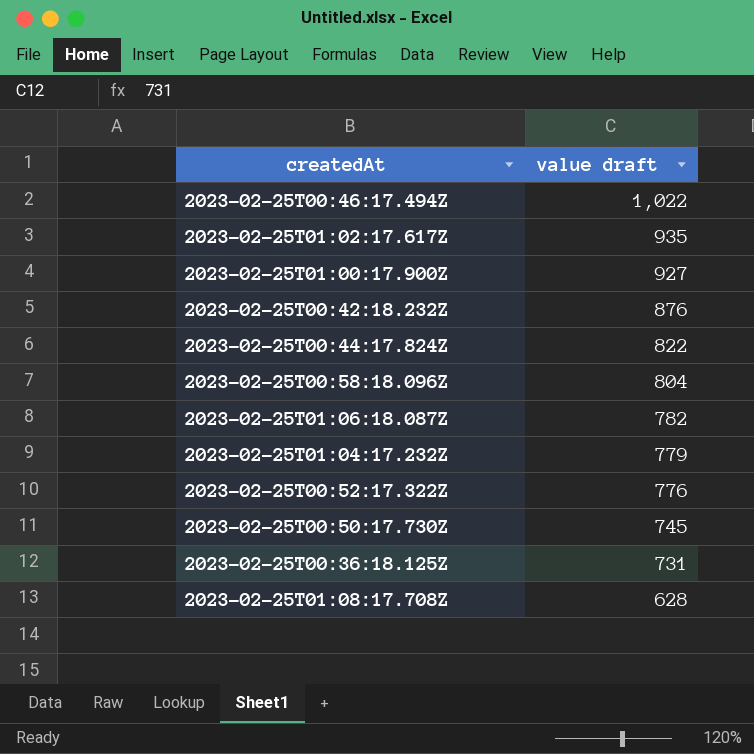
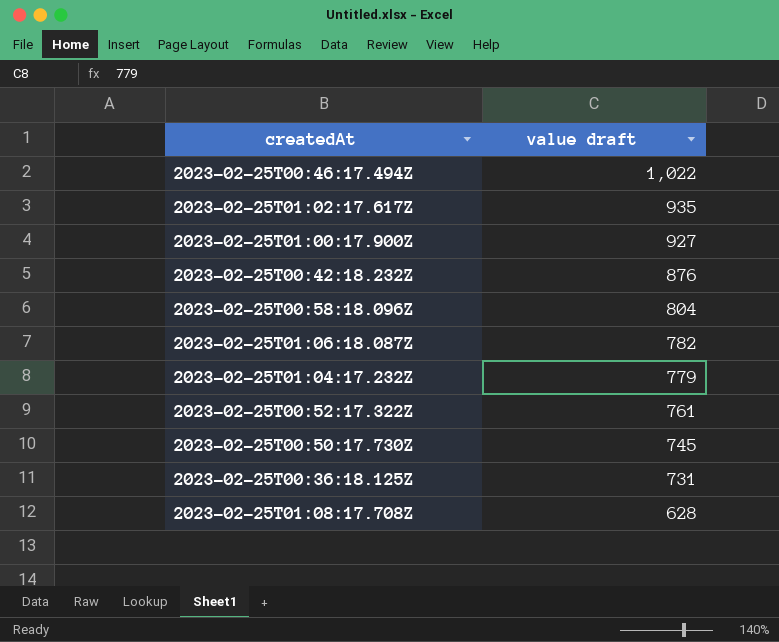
row 2023-02-25T00:44:17.824Z: 822 -> none
2023-02-25T00:52:17.322Z | value draft: 776 -> 761

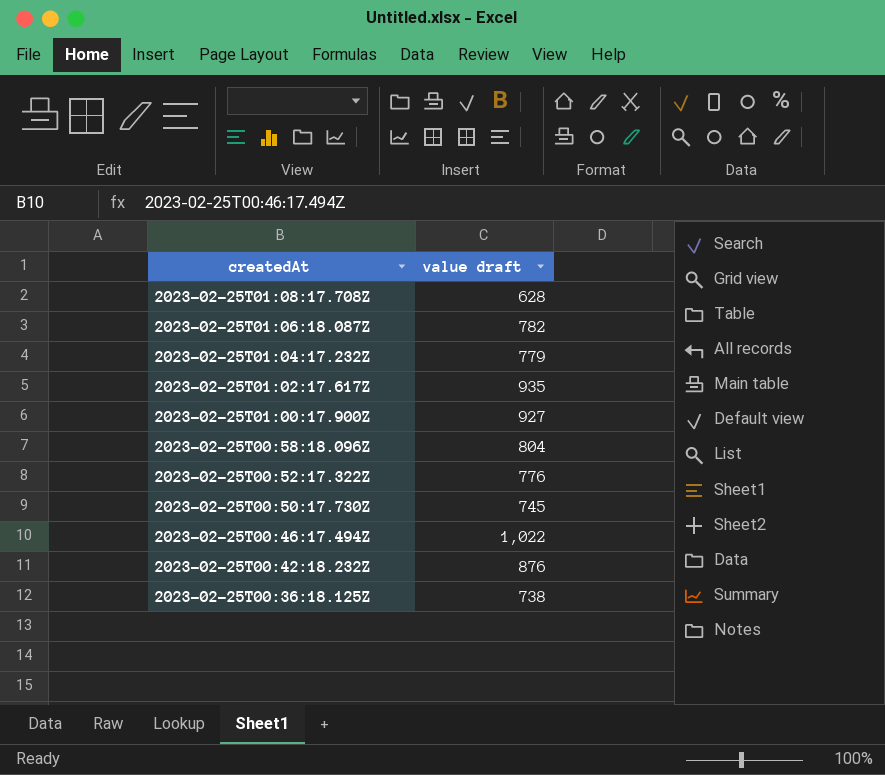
row order: value draft descending -> createdAt descending
2023-02-25T00:52:17.322Z | value draft: 761 -> 776
2023-02-25T00:36:18.125Z | value draft: 731 -> 738

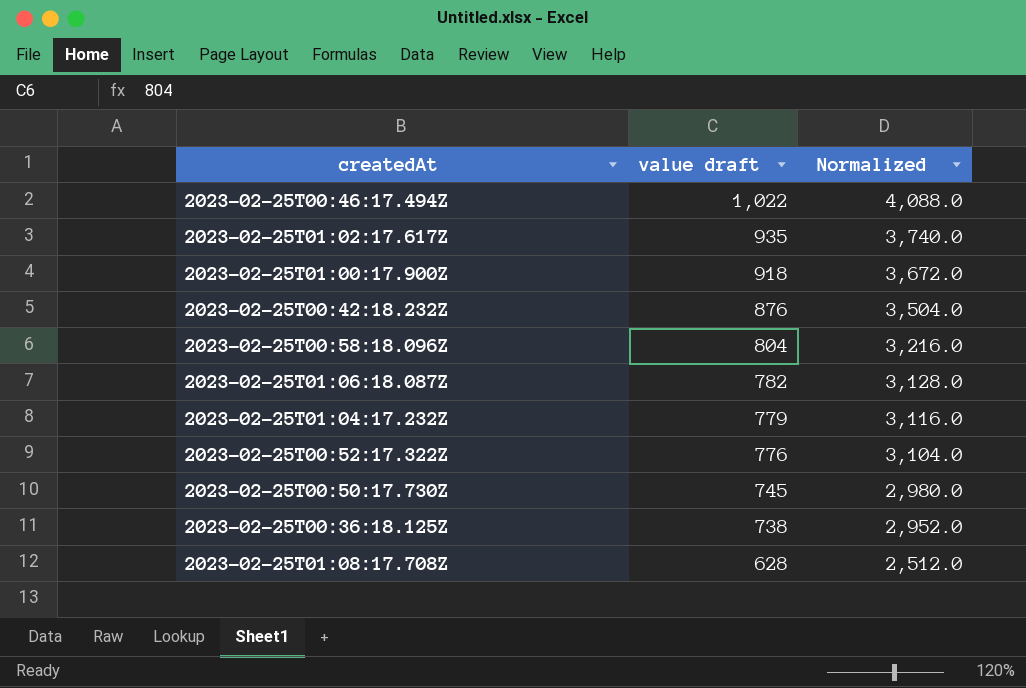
row order: createdAt descending -> value draft descending
column Normalized | formula: none -> [value draft] * 4
2023-02-25T01:00:17.900Z | value draft: 927 -> 918

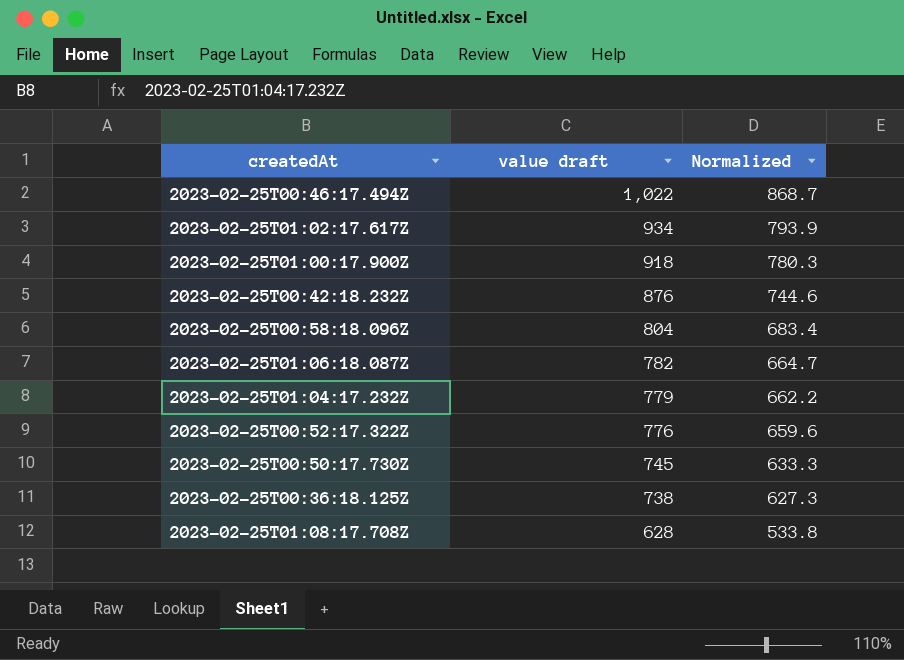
column Normalized | formula: [value draft] * 4 -> [value draft] * 0.85
2023-02-25T01:02:17.617Z | value draft: 935 -> 934

